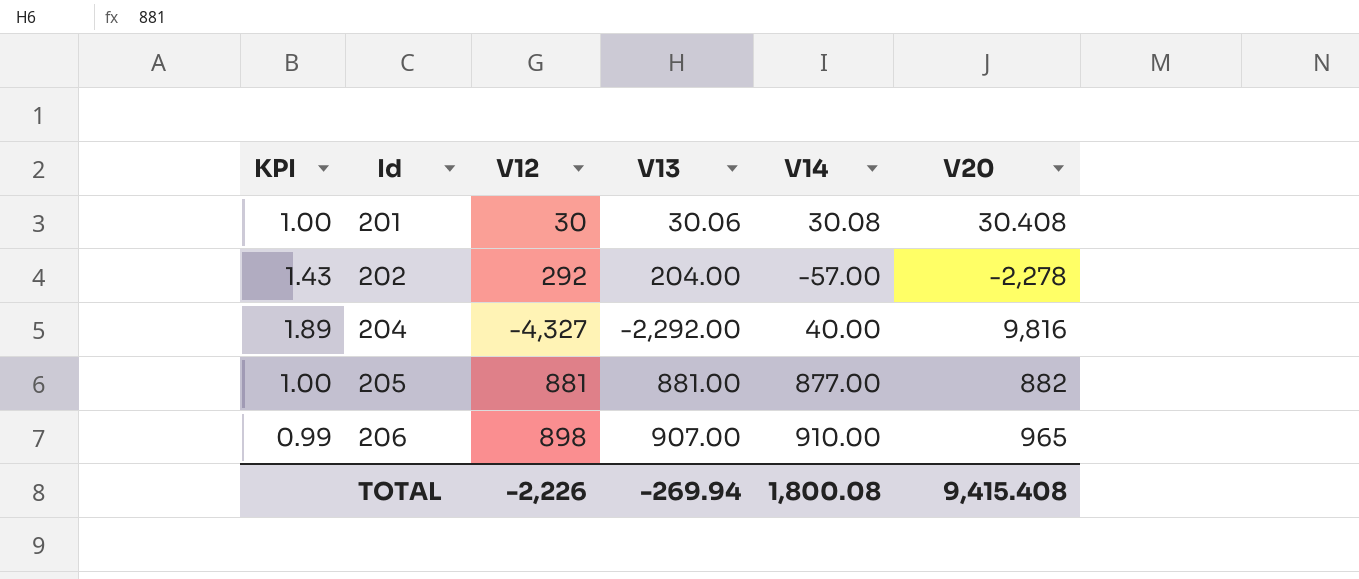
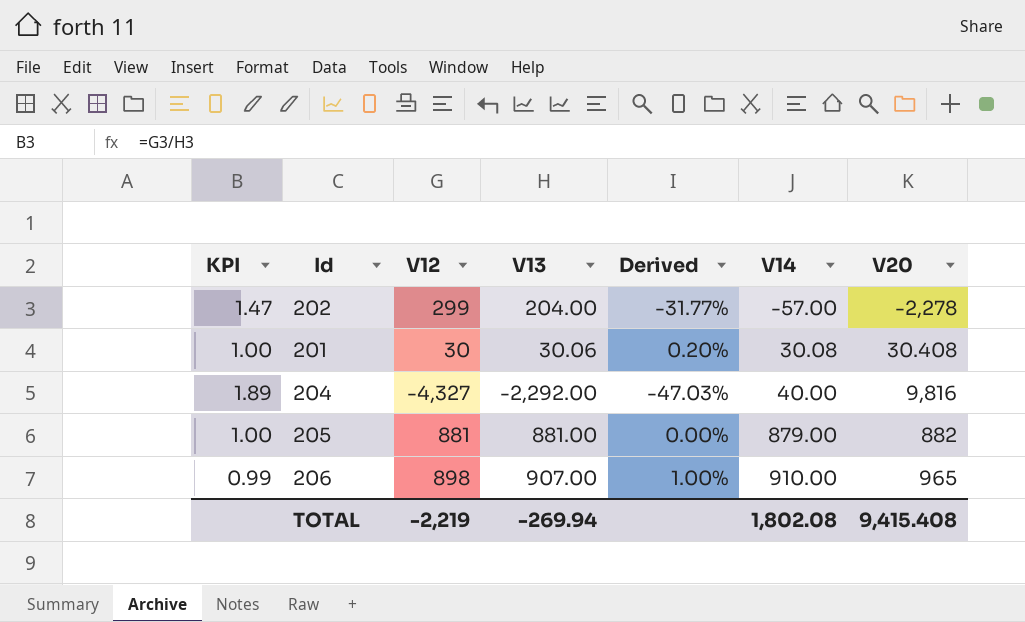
row order: Id ascending -> V14 ascending
column Derived | formula: none -> ([V13] - [V12]) / [V12]
202 | KPI: 1.43 -> 1.47
202 | V12: 292 -> 299
205 | V14: 877.00 -> 879.00
TOTAL | V12: -2,226 -> -2,219
TOTAL | V14: 1,800.08 -> 1,802.08

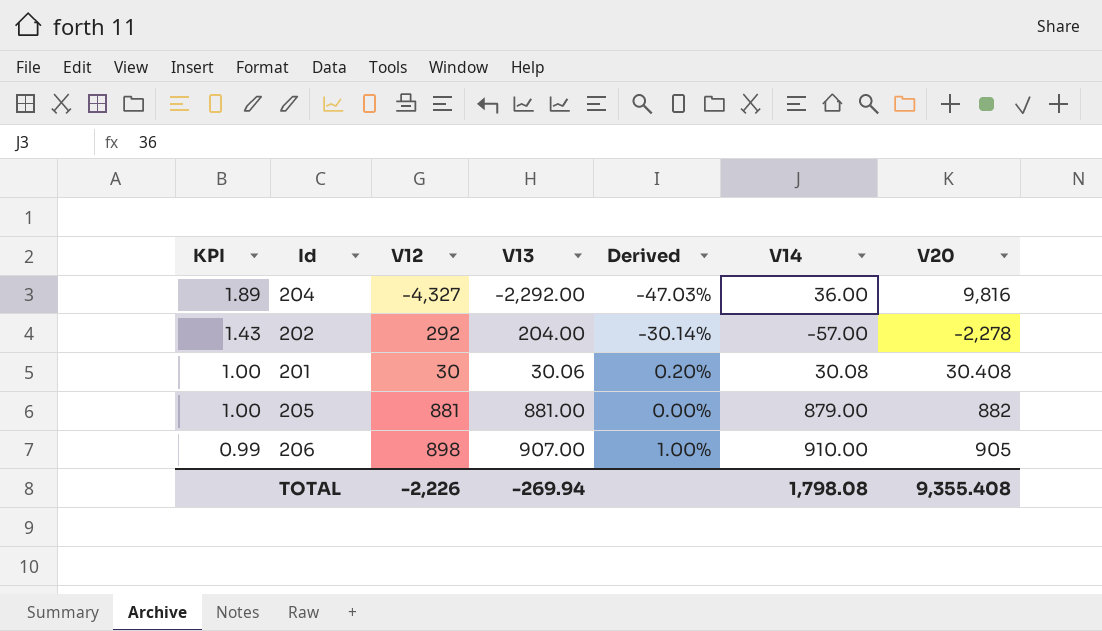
row order: V14 ascending -> KPI descending
204 | V14: 40.00 -> 36.00
202 | KPI: 1.47 -> 1.43
202 | V12: 299 -> 292
202 | Derived: -31.77% -> -30.14%
206 | V20: 965 -> 905
TOTAL | V12: -2,219 -> -2,226
TOTAL | V14: 1,802.08 -> 1,798.08
TOTAL | V20: 9,415.408 -> 9,355.408

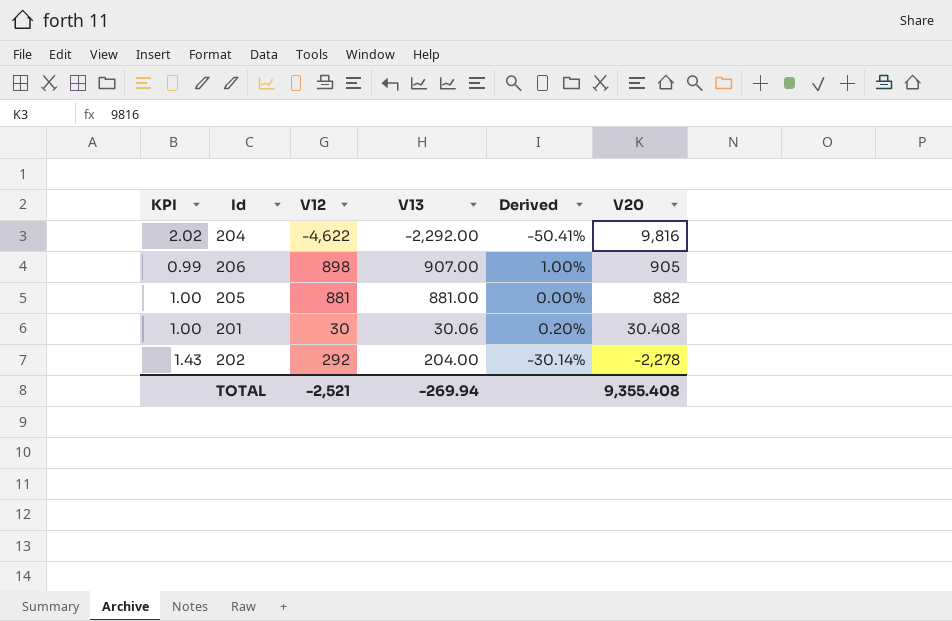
row order: KPI descending -> V20 descending
column V14 | position: 6 -> none
204 | KPI: 1.89 -> 2.02
204 | V12: -4,327 -> -4,622
204 | Derived: -47.03% -> -50.41%
TOTAL | V12: -2,226 -> -2,521

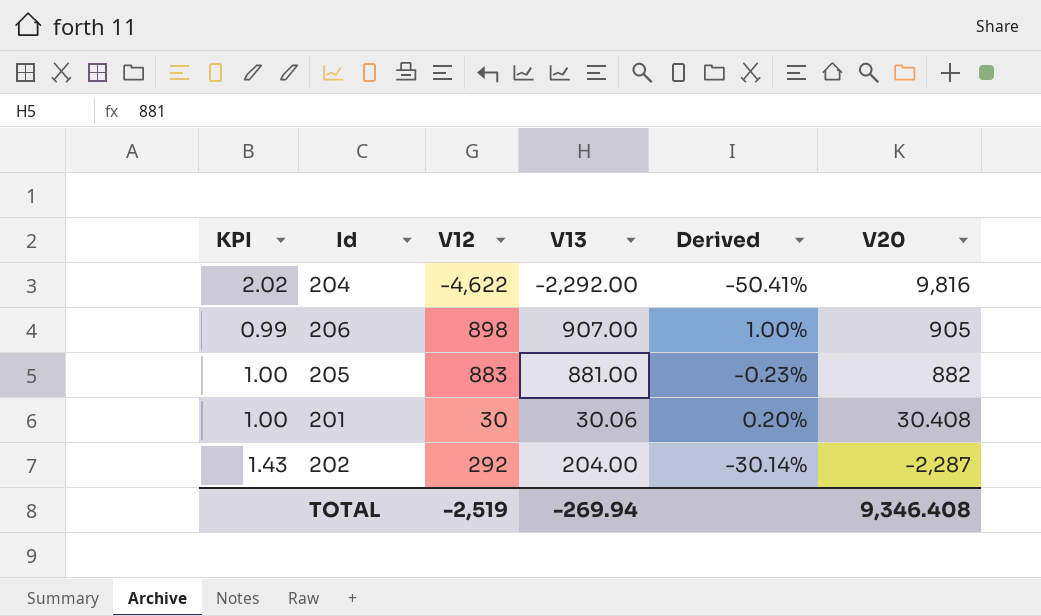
205 | V12: 881 -> 883
205 | Derived: 0.00% -> -0.23%
202 | V20: -2,278 -> -2,287
TOTAL | V12: -2,521 -> -2,519
TOTAL | V20: 9,355.408 -> 9,346.408

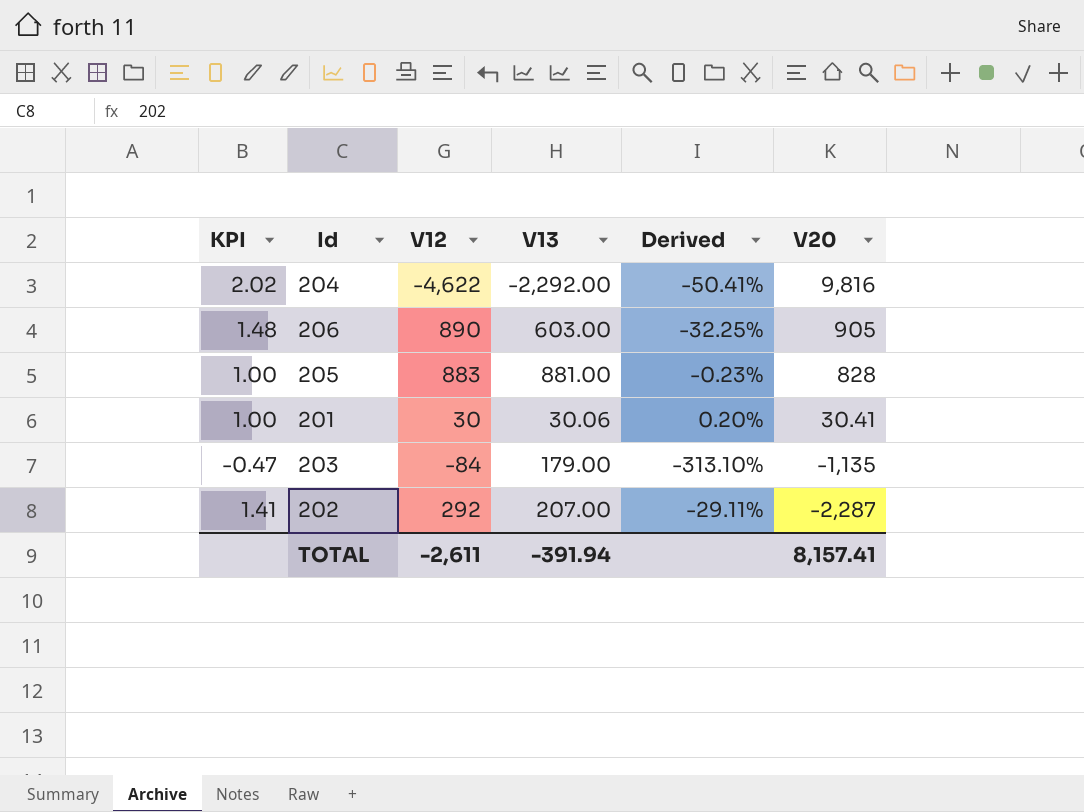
206 | KPI: 0.99 -> 1.48
206 | V12: 898 -> 890
206 | V13: 907.00 -> 603.00
206 | Derived: 1.00% -> -32.25%
205 | V20: 882 -> 828
201 | V20: 30.408 -> 30.41
row 203: none -> -0.47 | -84 | 179.00 | -313.10% | -1,135
202 | KPI: 1.43 -> 1.41
202 | V13: 204.00 -> 207.00
202 | Derived: -30.14% -> -29.11%
TOTAL | V12: -2,519 -> -2,611
TOTAL | V13: -269.94 -> -391.94
TOTAL | V20: 9,346.408 -> 8,157.41

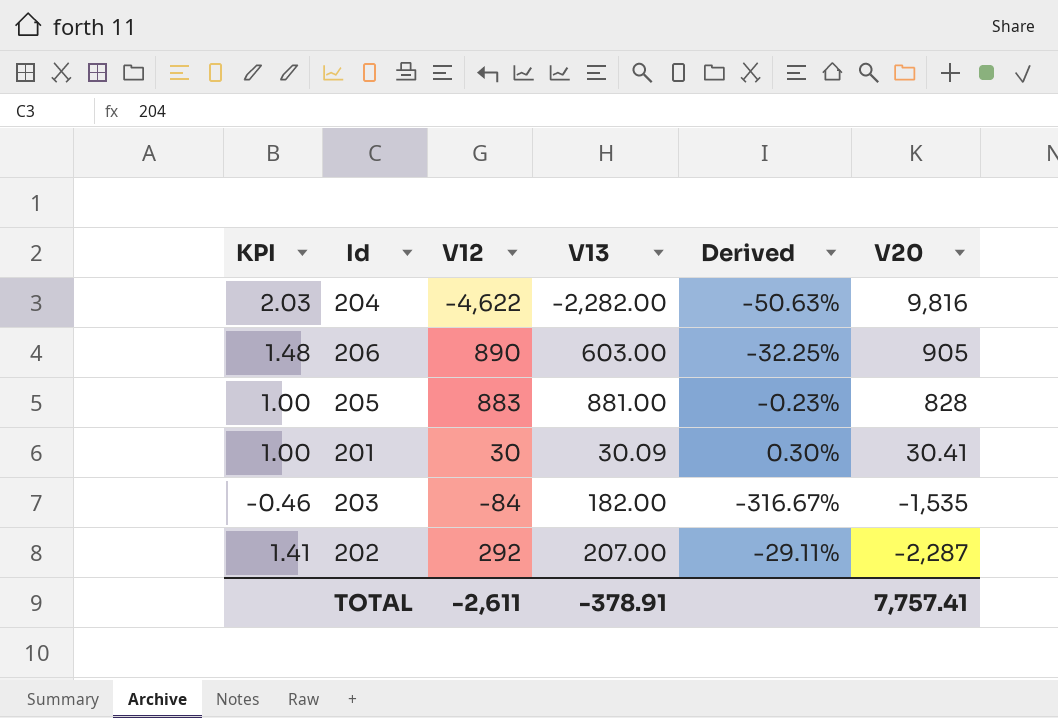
204 | KPI: 2.02 -> 2.03
204 | V13: -2,292.00 -> -2,282.00
204 | Derived: -50.41% -> -50.63%
201 | V13: 30.06 -> 30.09
201 | Derived: 0.20% -> 0.30%
203 | KPI: -0.47 -> -0.46
203 | V13: 179.00 -> 182.00
203 | Derived: -313.10% -> -316.67%
203 | V20: -1,135 -> -1,535
TOTAL | V13: -391.94 -> -378.91
TOTAL | V20: 8,157.41 -> 7,757.41

